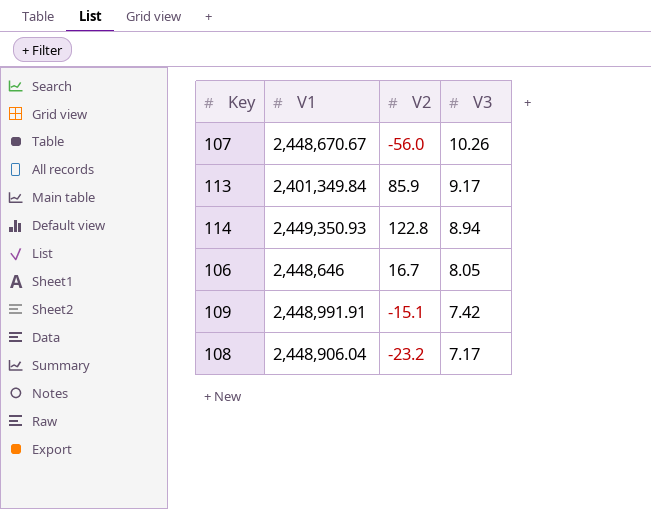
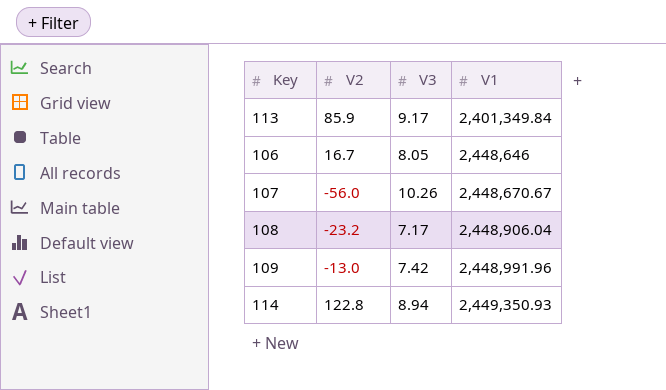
row order: V3 descending -> V1 ascending
column V1 | position: 2 -> 4
109 | V2: -15.1 -> -13.0
109 | V1: 2,448,991.91 -> 2,448,991.96

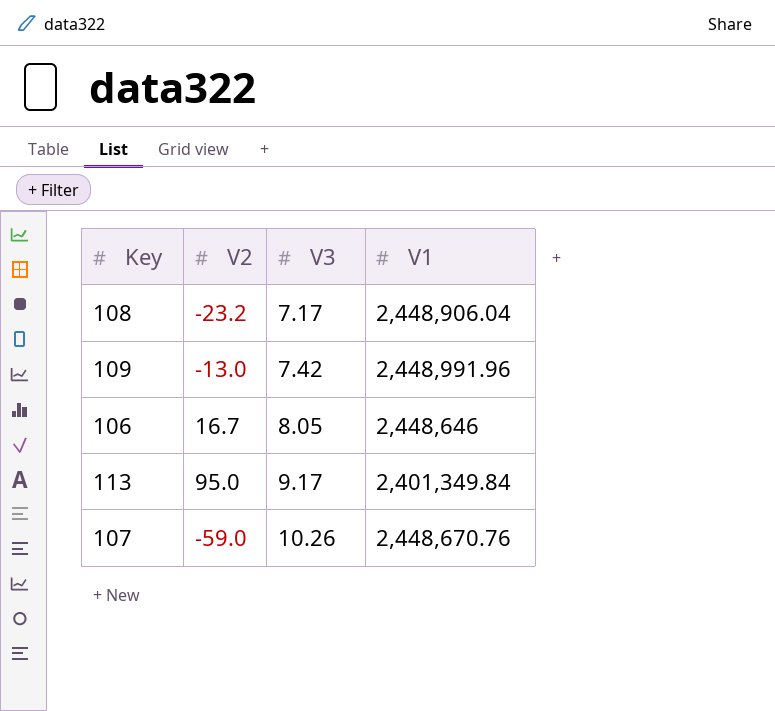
row order: V1 ascending -> V3 ascending
row 114: 122.8 | 8.94 | 2,449,350.93 -> none
113 | V2: 85.9 -> 95.0
107 | V2: -56.0 -> -59.0
107 | V1: 2,448,670.67 -> 2,448,670.76

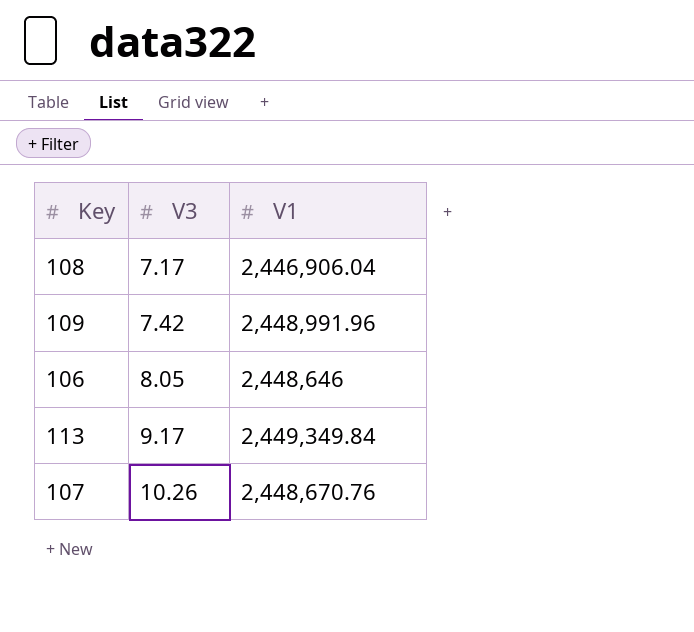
column V2 | position: 2 -> none
108 | V1: 2,448,906.04 -> 2,446,906.04
113 | V1: 2,401,349.84 -> 2,449,349.84

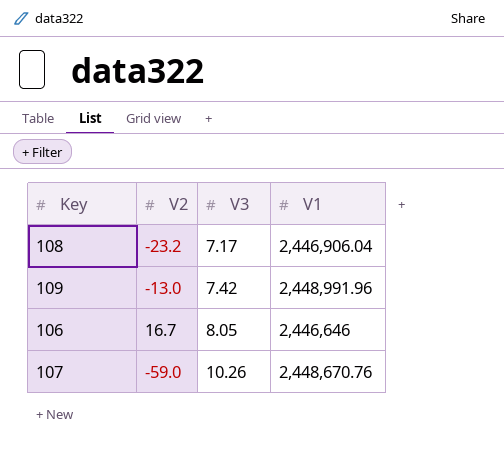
column V2 | position: none -> 2
row 113: 9.17 | 2,449,349.84 -> none
106 | V1: 2,448,646 -> 2,446,646

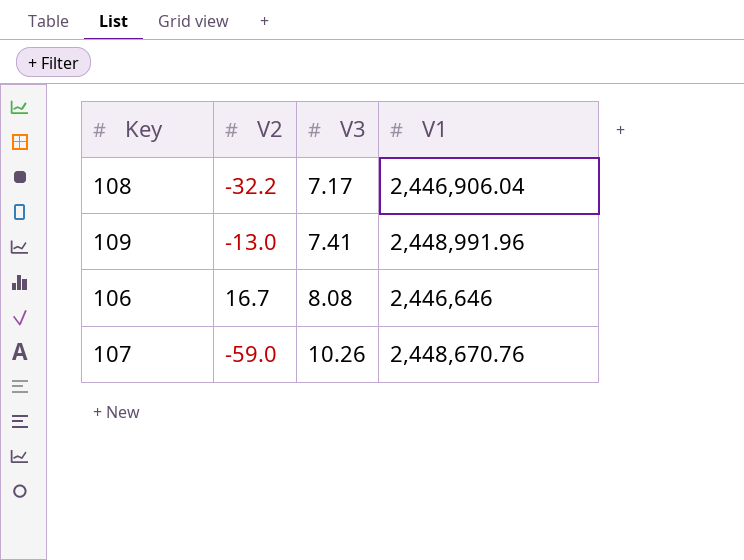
108 | V2: -23.2 -> -32.2
109 | V3: 7.42 -> 7.41
106 | V3: 8.05 -> 8.08

